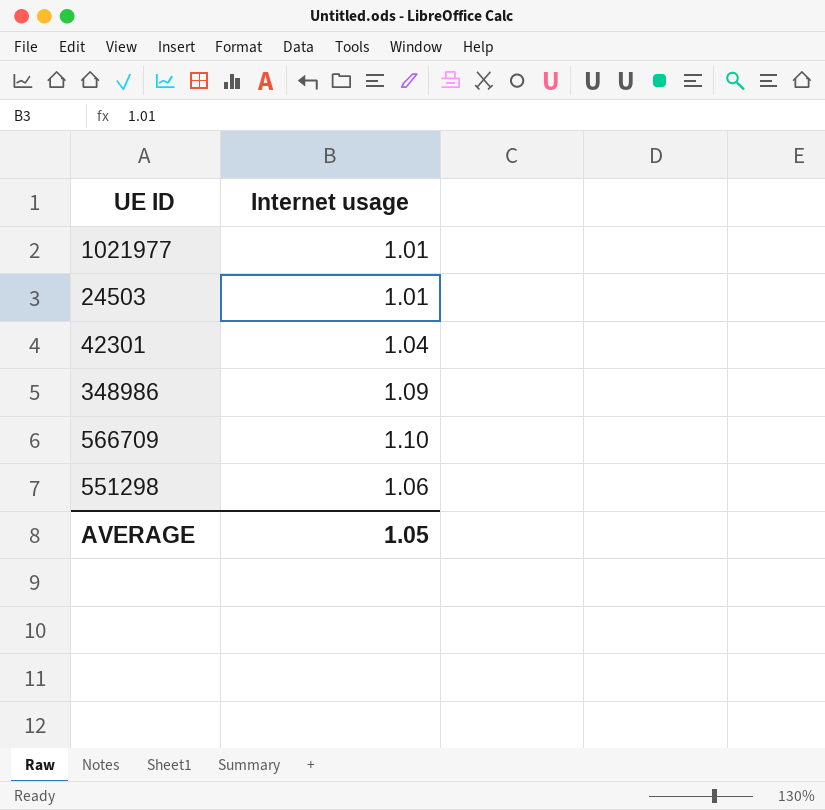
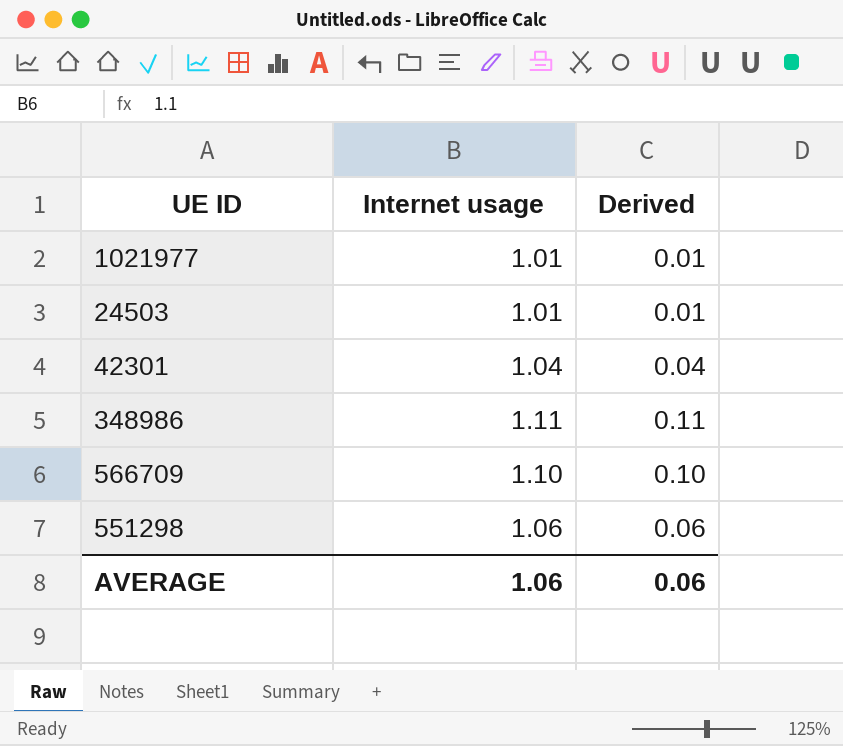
column Derived | formula: none -> [Internet usage] - 1
348986 | Internet usage: 1.09 -> 1.11
AVERAGE | Internet usage: 1.05 -> 1.06

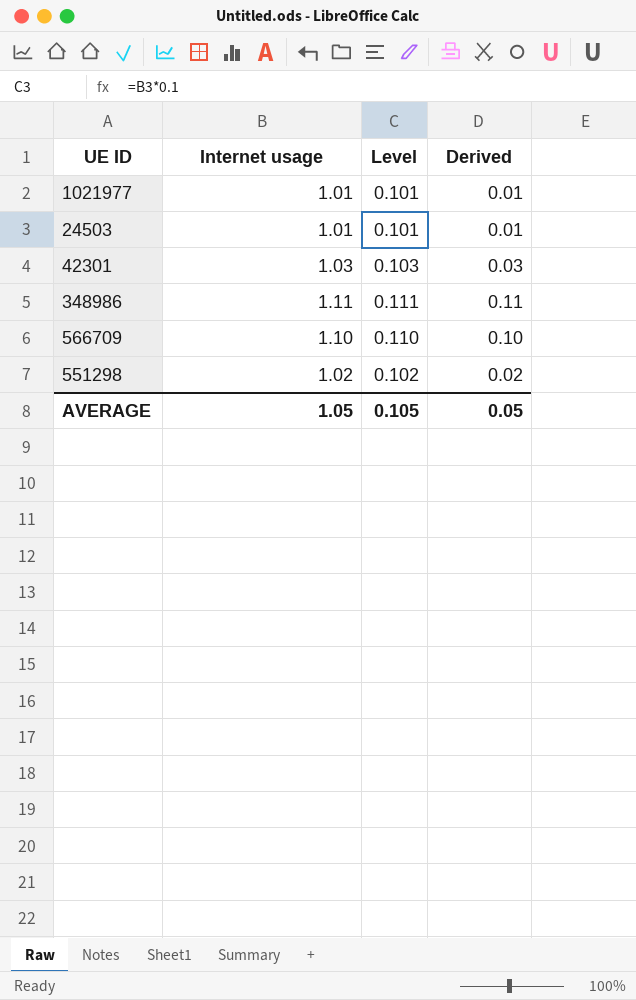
column Level | formula: none -> [Internet usage] * 0.1
42301 | Internet usage: 1.04 -> 1.03
42301 | Derived: 0.04 -> 0.03
551298 | Internet usage: 1.06 -> 1.02
551298 | Derived: 0.06 -> 0.02
AVERAGE | Internet usage: 1.06 -> 1.05
AVERAGE | Derived: 0.06 -> 0.05

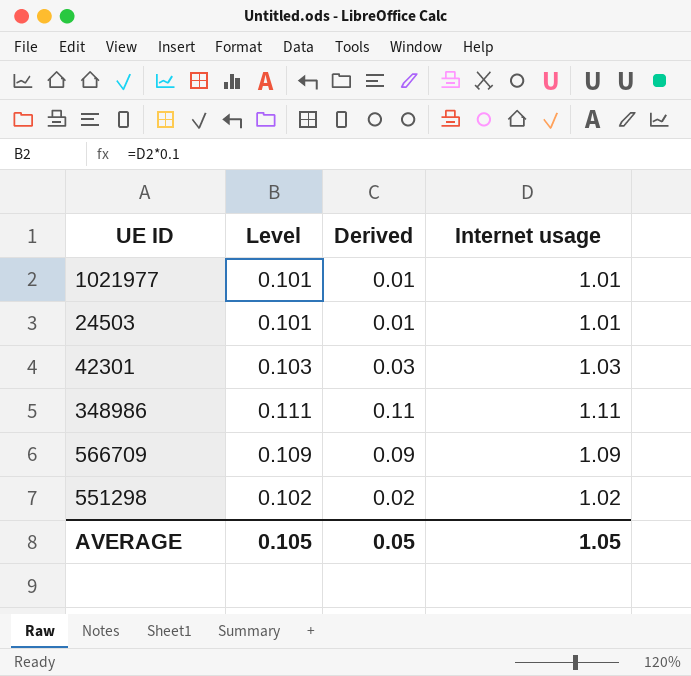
column Internet usage | position: 2 -> 4
566709 | Level: 0.110 -> 0.109
566709 | Derived: 0.10 -> 0.09
566709 | Internet usage: 1.10 -> 1.09

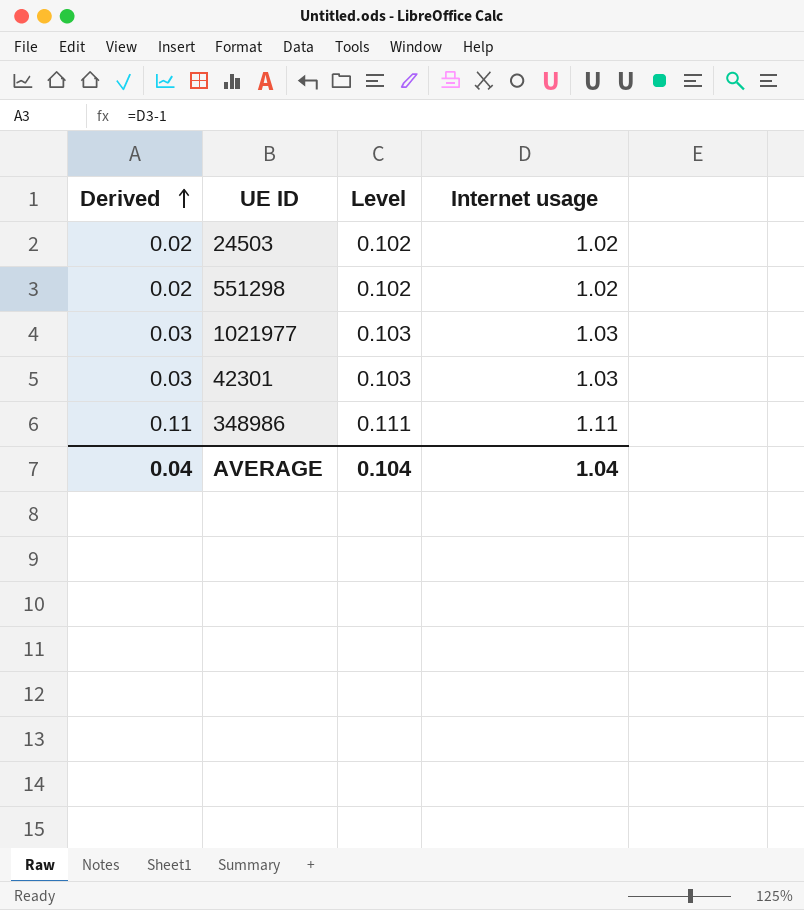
row order: none -> Derived ascending
column Derived | position: 3 -> 1
row 566709: 0.109 | 0.09 | 1.09 -> none
24503 | Derived: 0.01 -> 0.02
24503 | Level: 0.101 -> 0.102
24503 | Internet usage: 1.01 -> 1.02
1021977 | Derived: 0.01 -> 0.03
1021977 | Level: 0.101 -> 0.103
1021977 | Internet usage: 1.01 -> 1.03
AVERAGE | Derived: 0.05 -> 0.04
AVERAGE | Level: 0.105 -> 0.104
AVERAGE | Internet usage: 1.05 -> 1.04

